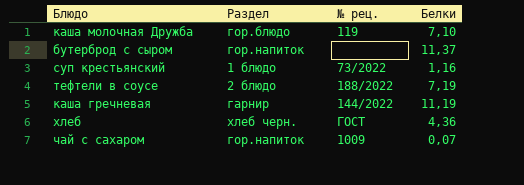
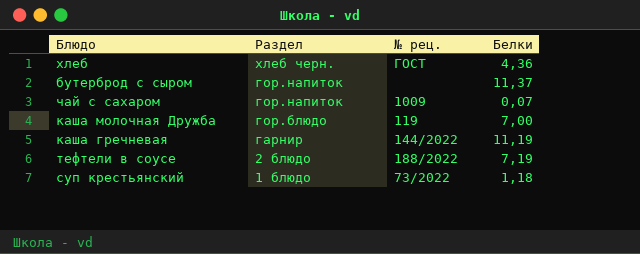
row order: none -> Раздел descending
каша молочная Дружба | Белки: 7,10 -> 7,00
суп крестьянский | Белки: 1,16 -> 1,18

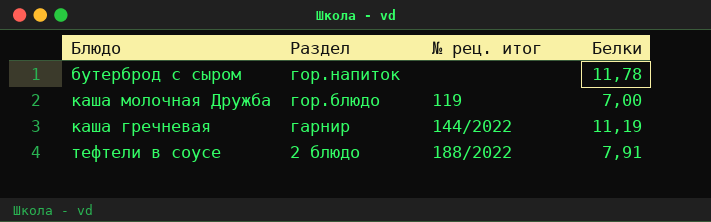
column name: № рец. -> № рец. итог
row хлеб: хлеб черн. | ГОСТ | 4,36 -> none
row чай с сахаром: гор.напиток | 1009 | 0,07 -> none
row суп крестьянский: 1 блюдо | 73/2022 | 1,18 -> none
бутерброд с сыром | Белки: 11,37 -> 11,78
тефтели в соусе | Белки: 7,19 -> 7,91

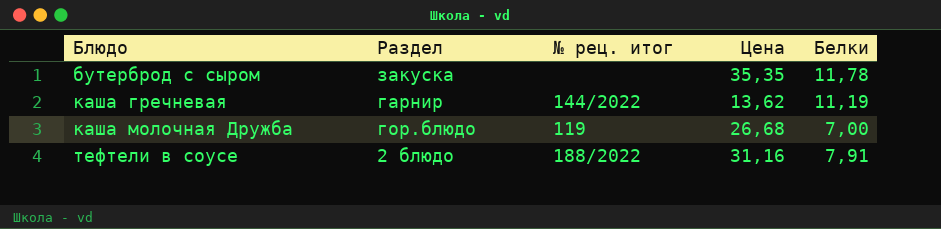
row order: Раздел descending -> Блюдо ascending
column Цена | position: none -> 4
бутерброд с сыром | Раздел: гор.напиток -> закуска

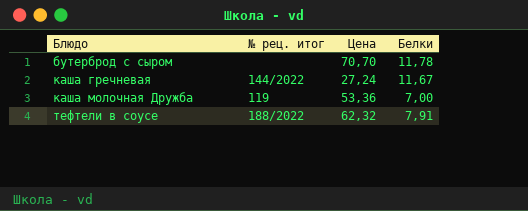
column Раздел | position: 2 -> none
бутерброд с сыром | Цена: 35,35 -> 70,70
каша гречневая | Цена: 13,62 -> 27,24
каша гречневая | Белки: 11,19 -> 11,67
каша молочная Дружба | Цена: 26,68 -> 53,36
тефтели в соусе | Цена: 31,16 -> 62,32

